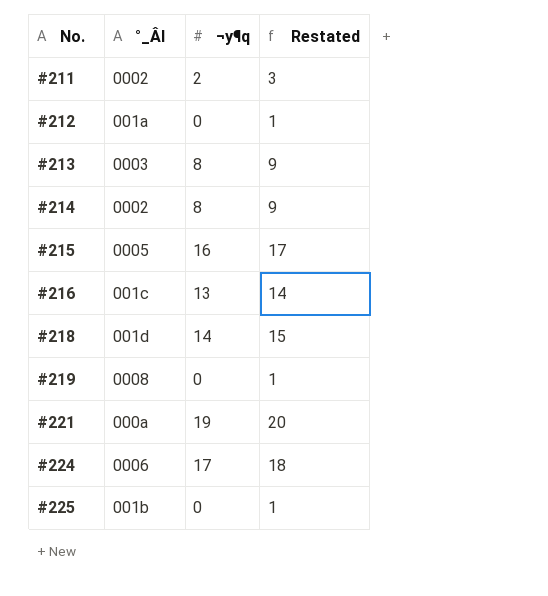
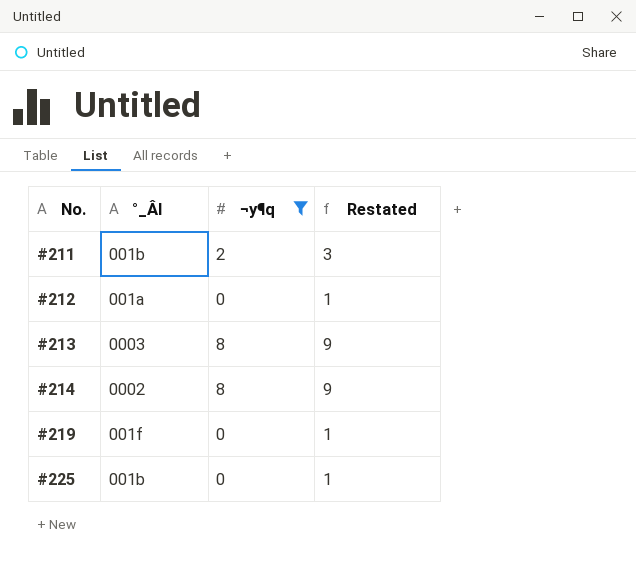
filter: none -> ¬y¶q <= 8
#211 | °_ÂI: 0002 -> 001b
#219 | °_ÂI: 0008 -> 001f

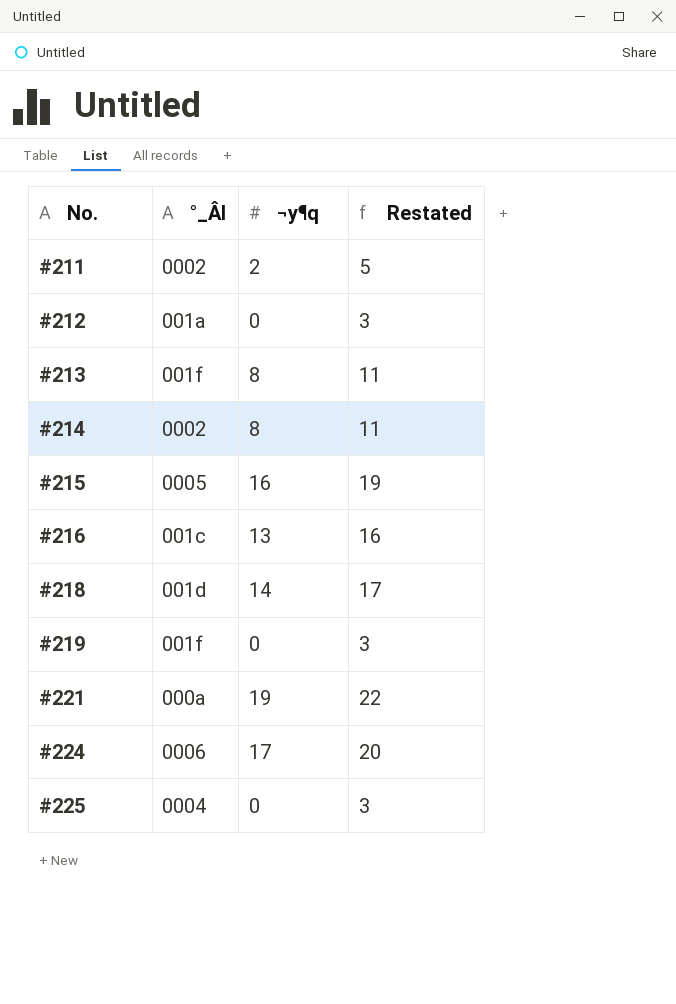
filter: ¬y¶q <= 8 -> none
column Restated | formula: [¬y¶q] + 1 -> [¬y¶q] + 3
#211 | °_ÂI: 001b -> 0002
#213 | °_ÂI: 0003 -> 001f
#225 | °_ÂI: 001b -> 0004

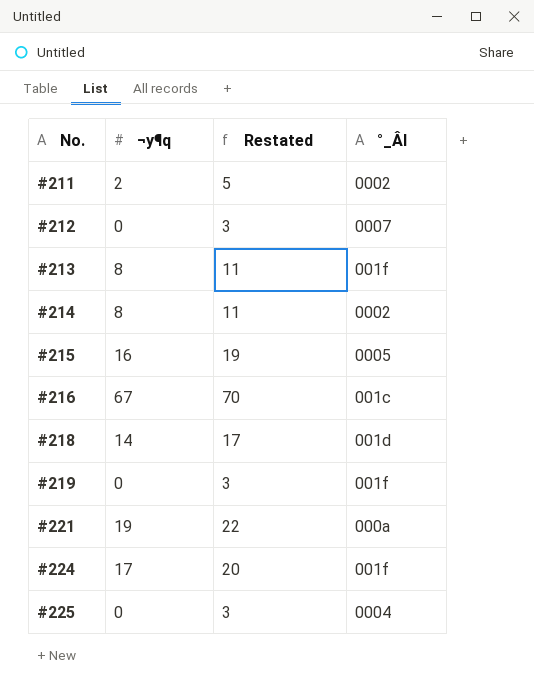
column °_ÂI | position: 2 -> 4
#212 | °_ÂI: 001a -> 0007
#216 | ¬y¶q: 13 -> 67
#216 | Restated: 16 -> 70
#224 | °_ÂI: 0006 -> 001f

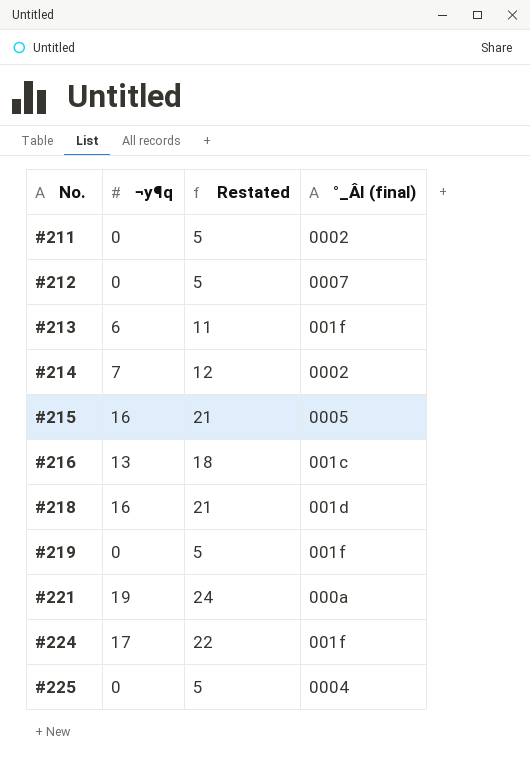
column Restated | formula: [¬y¶q] + 3 -> [¬y¶q] + 5
column name: °_ÂI -> °_ÂI (final)
#211 | ¬y¶q: 2 -> 0
#213 | ¬y¶q: 8 -> 6
#214 | ¬y¶q: 8 -> 7
#216 | ¬y¶q: 67 -> 13
#218 | ¬y¶q: 14 -> 16

